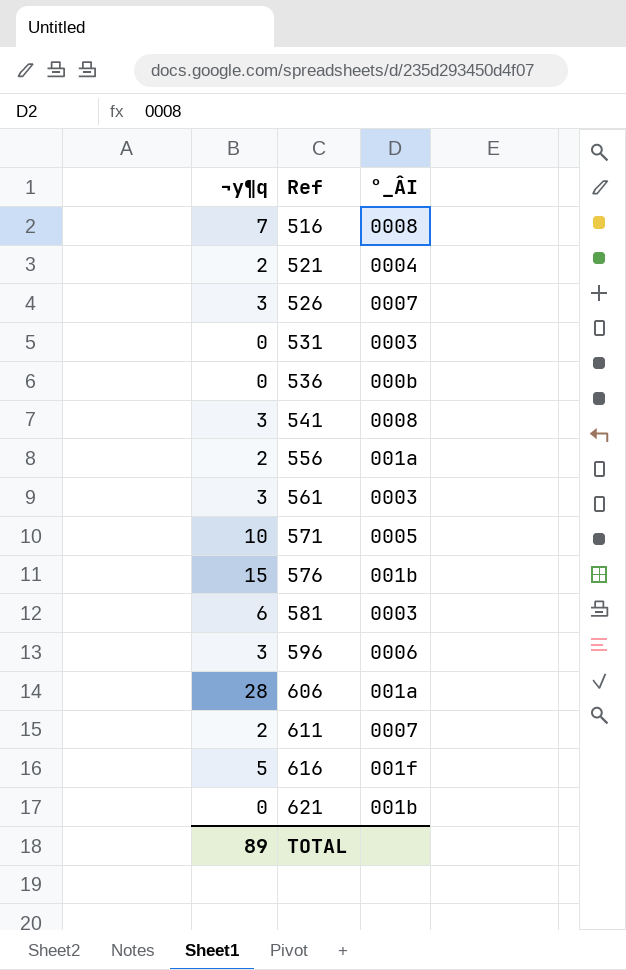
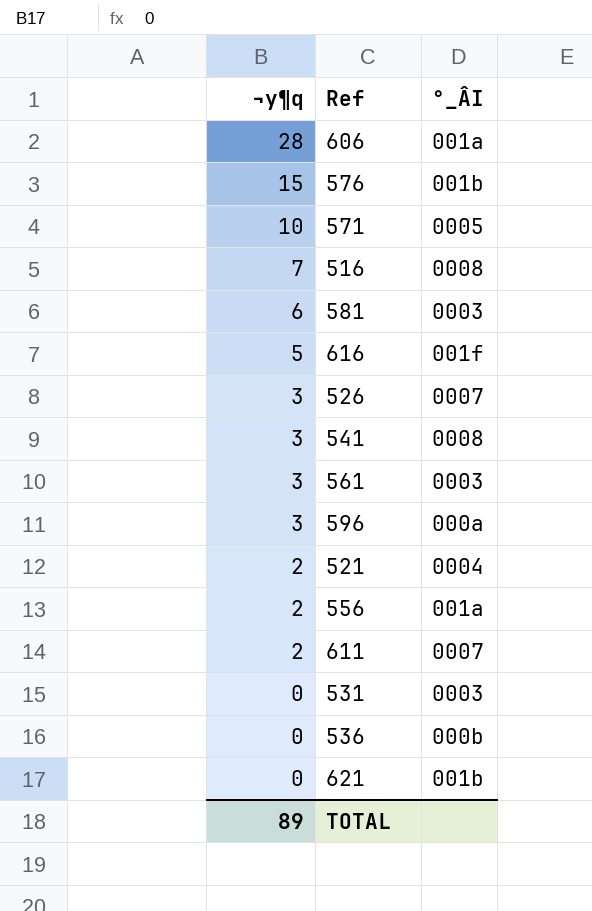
row order: Ref ascending -> ¬y¶q descending
596 | °_ÂI: 0006 -> 000a

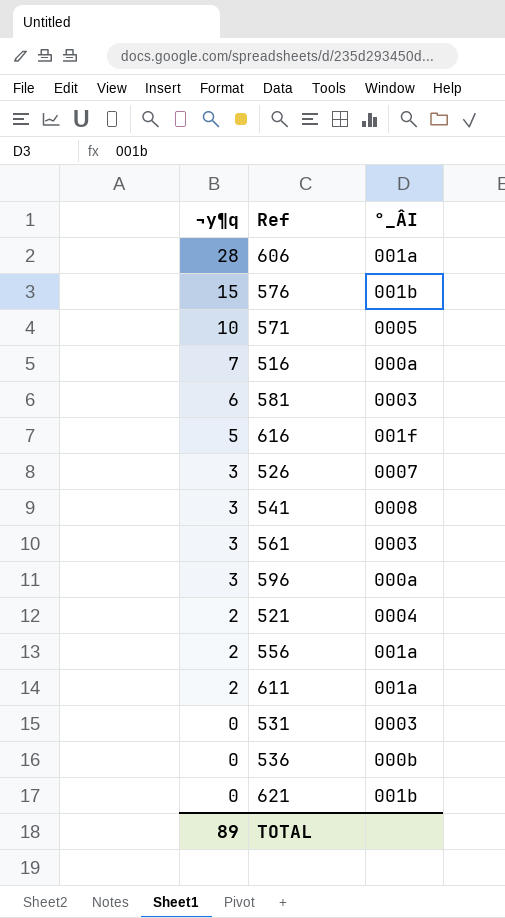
516 | °_ÂI: 0008 -> 000a
611 | °_ÂI: 0007 -> 001a

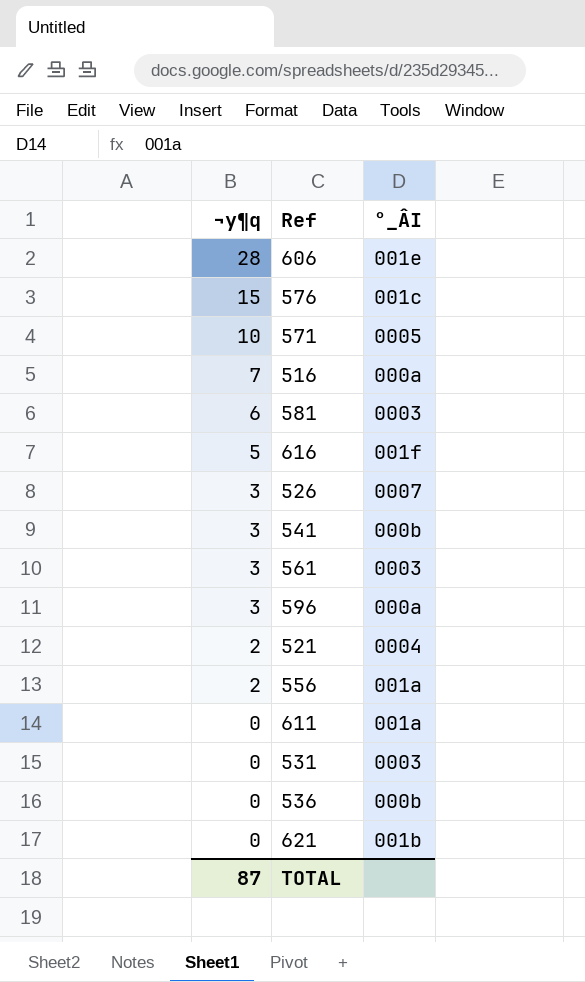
606 | °_ÂI: 001a -> 001e
576 | °_ÂI: 001b -> 001c
541 | °_ÂI: 0008 -> 000b
611 | ¬y¶q: 2 -> 0
TOTAL | ¬y¶q: 89 -> 87

